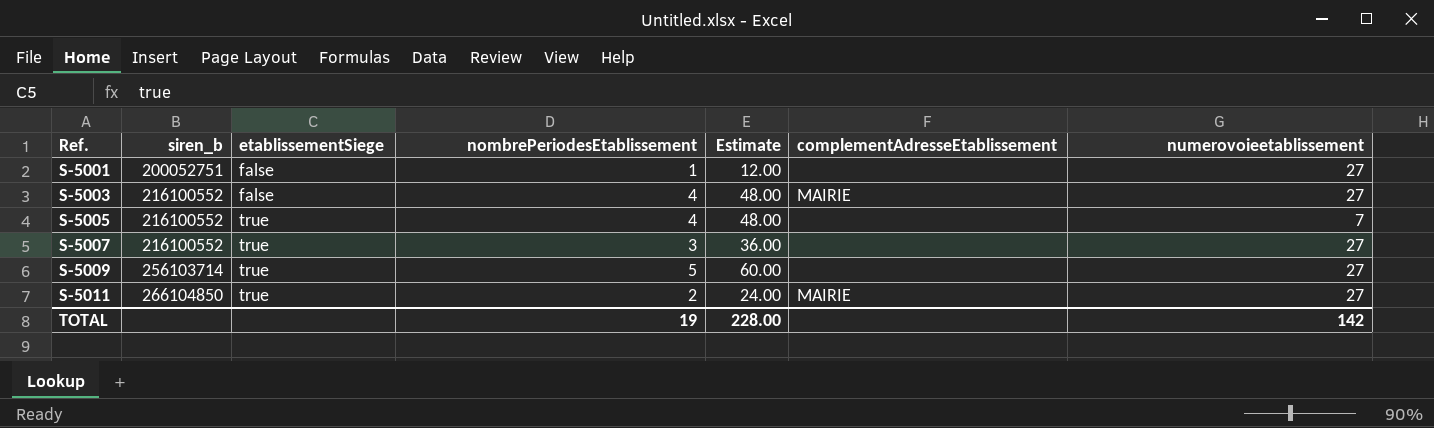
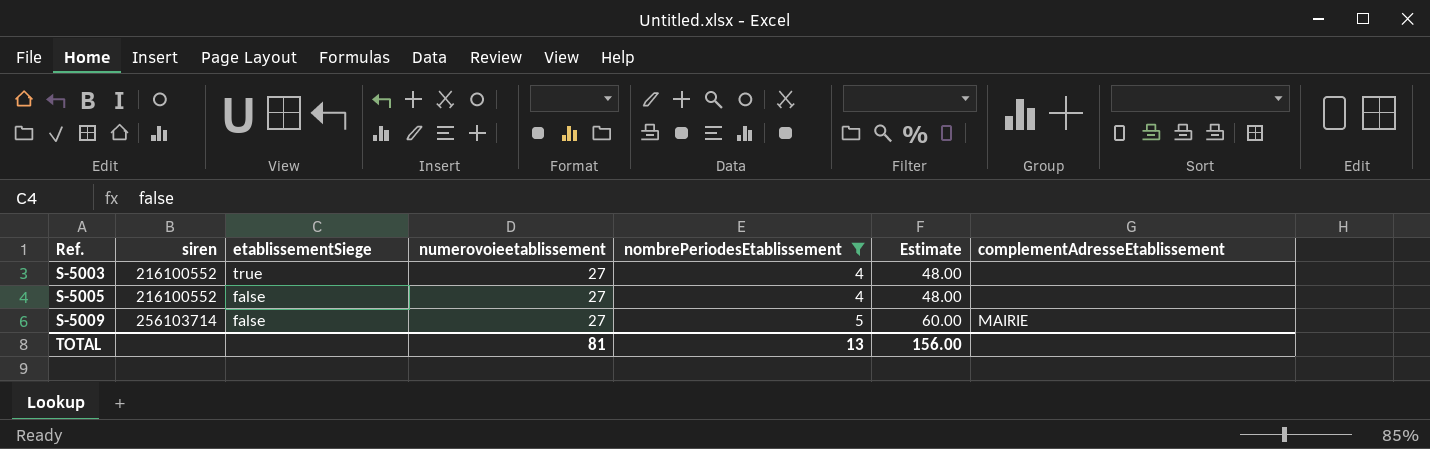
filter: none -> nombrePeriodesEtablissement >= 4
column name: siren_b -> siren
column numerovoieetablissement | position: 7 -> 4
S-5003 | etablissementSiege: false -> true
S-5003 | complementAdresseEtablissement: MAIRIE -> none
S-5005 | etablissementSiege: true -> false
S-5005 | numerovoieetablissement: 7 -> 27
S-5009 | etablissementSiege: true -> false
S-5009 | complementAdresseEtablissement: none -> MAIRIE
TOTAL | numerovoieetablissement: 142 -> 81
TOTAL | nombrePeriodesEtablissement: 19 -> 13
TOTAL | Estimate: 228.00 -> 156.00

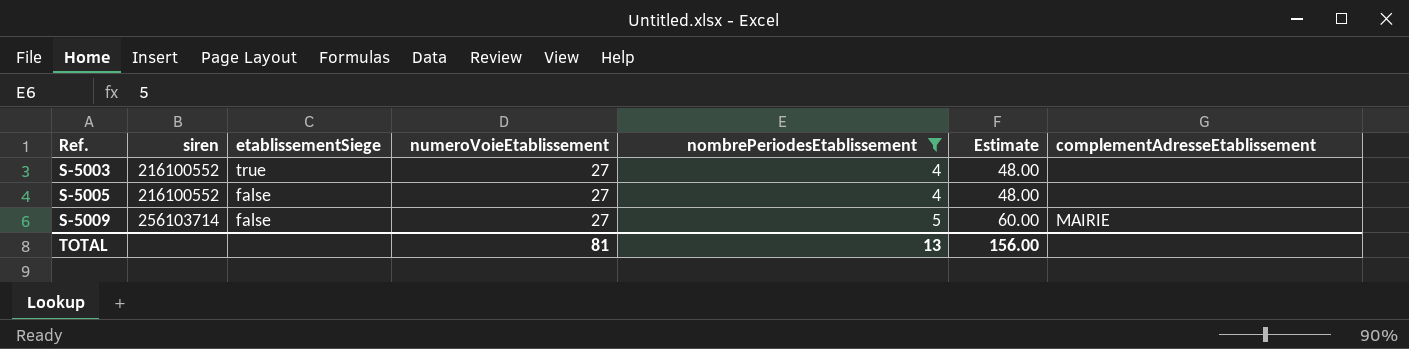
column name: numerovoieetablissement -> numeroVoieEtablissement

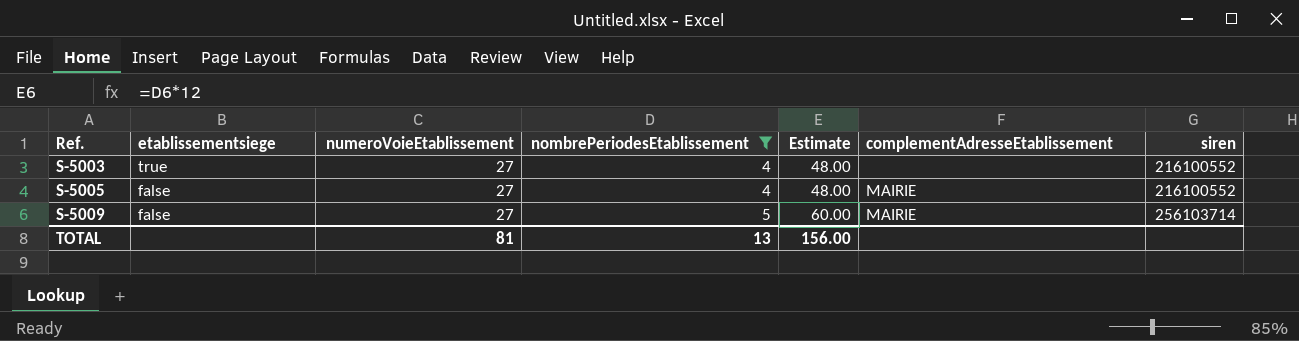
column name: etablissementSiege -> etablissementsiege
column siren | position: 2 -> 7
S-5005 | complementAdresseEtablissement: none -> MAIRIE

